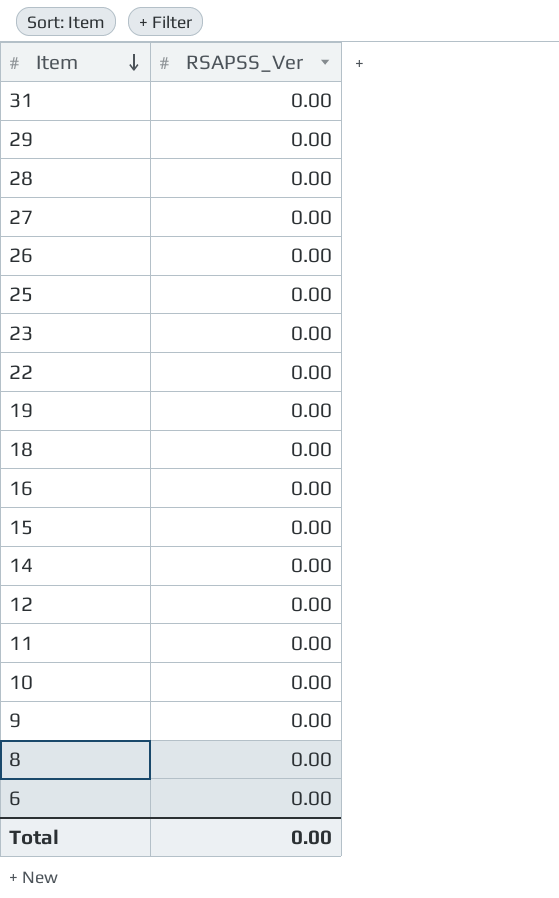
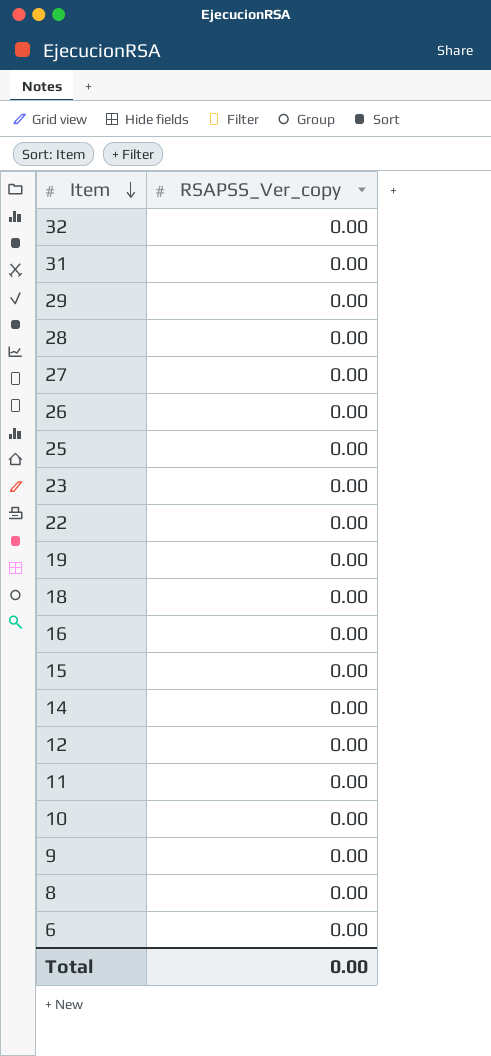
column name: RSAPSS_Ver -> RSAPSS_Ver_copy
row 32: none -> 0.00

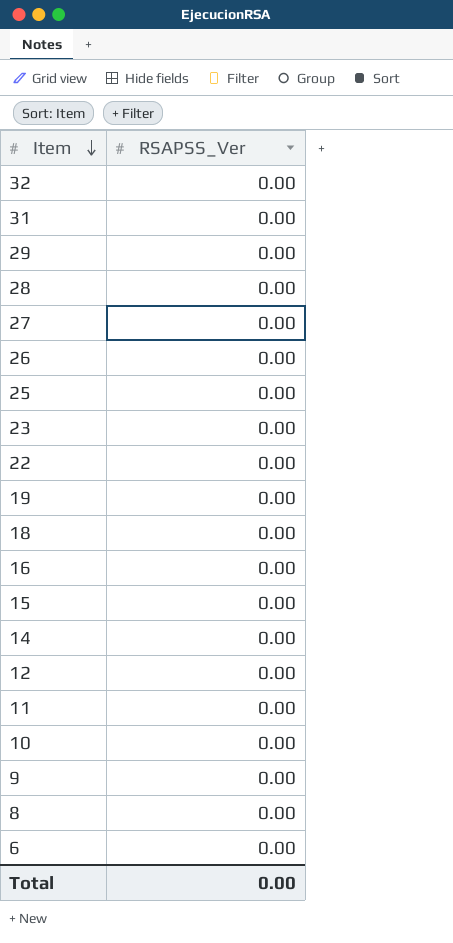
column name: RSAPSS_Ver_copy -> RSAPSS_Ver

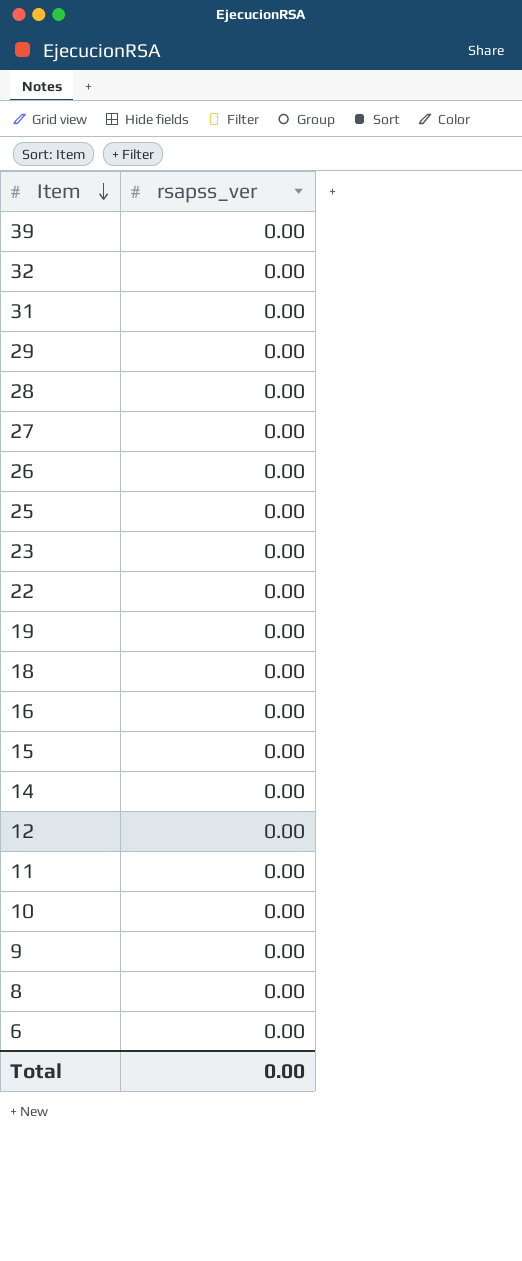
column name: RSAPSS_Ver -> rsapss_ver
row 39: none -> 0.00

